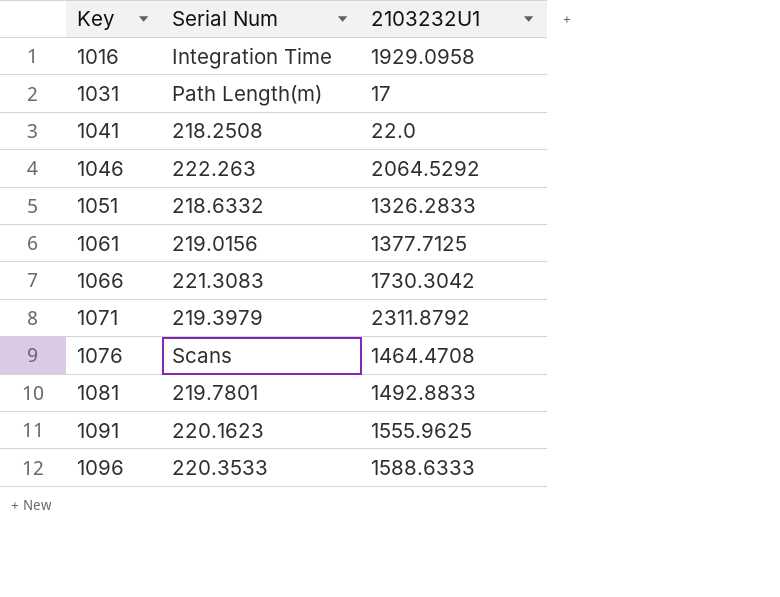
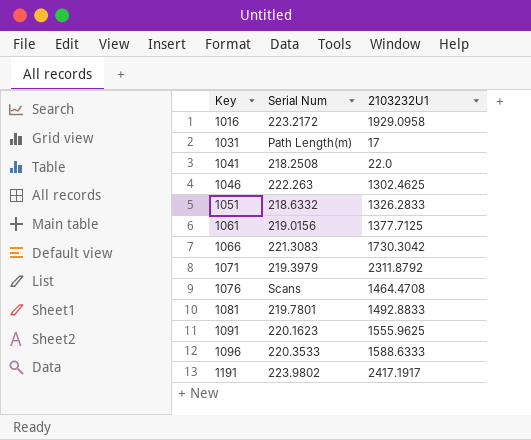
1016 | Serial Num: Integration Time -> 223.2172
1046 | 2103232U1: 2064.5292 -> 1302.4625
row 1191: none -> 223.9802 | 2417.1917

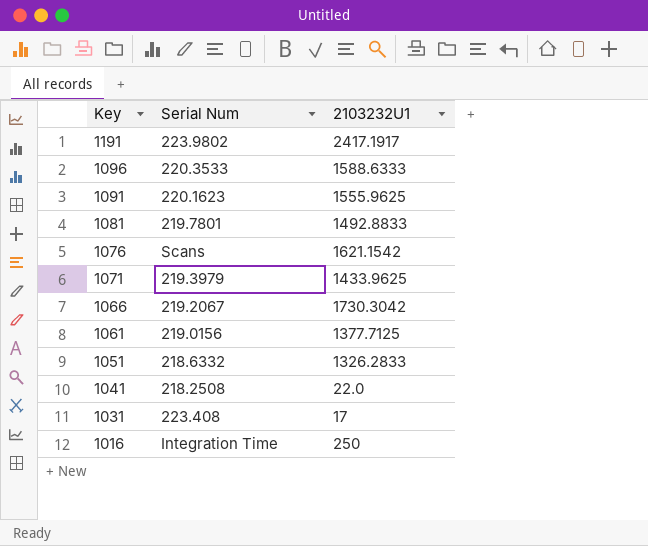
row order: Key ascending -> Key descending
row 1046: 222.263 | 1302.4625 -> none
1076 | 2103232U1: 1464.4708 -> 1621.1542
1071 | 2103232U1: 2311.8792 -> 1433.9625
1066 | Serial Num: 221.3083 -> 219.2067
1031 | Serial Num: Path Length(m) -> 223.408
1016 | Serial Num: 223.2172 -> Integration Time
1016 | 2103232U1: 1929.0958 -> 250

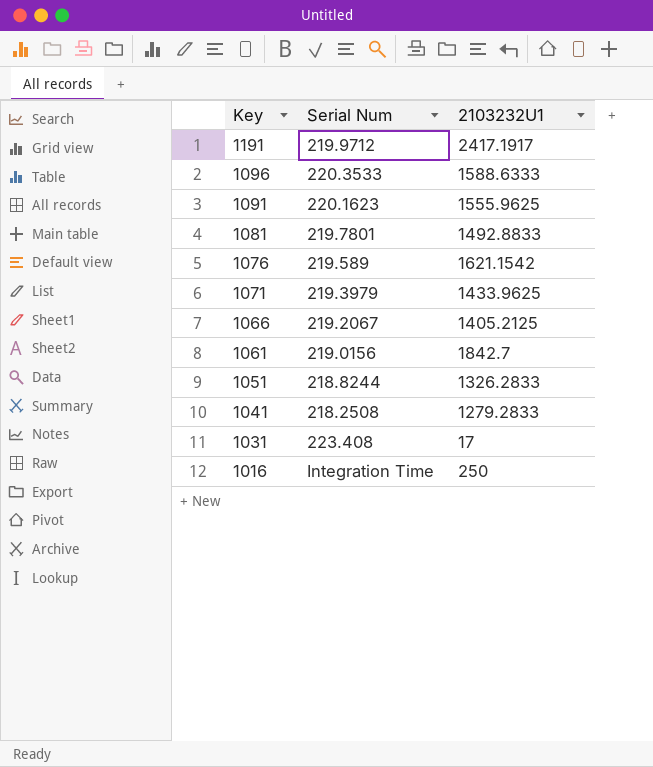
1191 | Serial Num: 223.9802 -> 219.9712
1076 | Serial Num: Scans -> 219.589
1066 | 2103232U1: 1730.3042 -> 1405.2125
1061 | 2103232U1: 1377.7125 -> 1842.7
1051 | Serial Num: 218.6332 -> 218.8244
1041 | 2103232U1: 22.0 -> 1279.2833

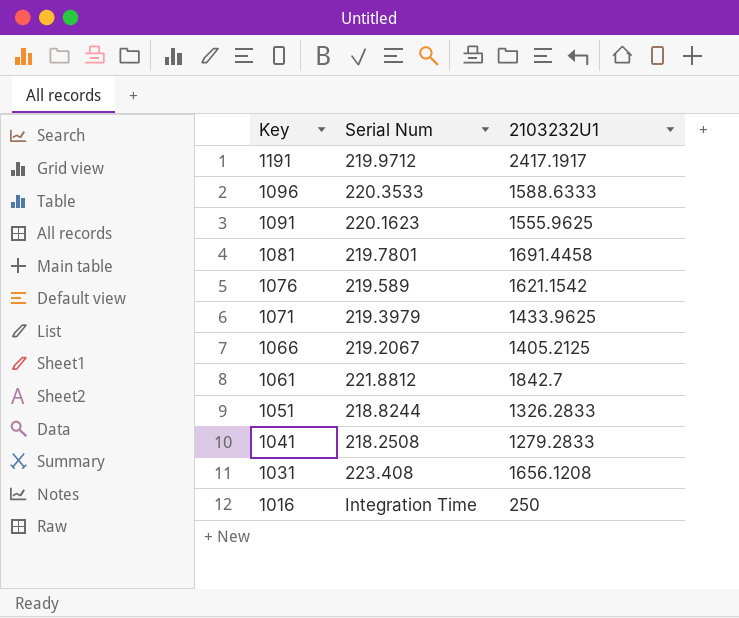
1081 | 2103232U1: 1492.8833 -> 1691.4458
1061 | Serial Num: 219.0156 -> 221.8812
1031 | 2103232U1: 17 -> 1656.1208

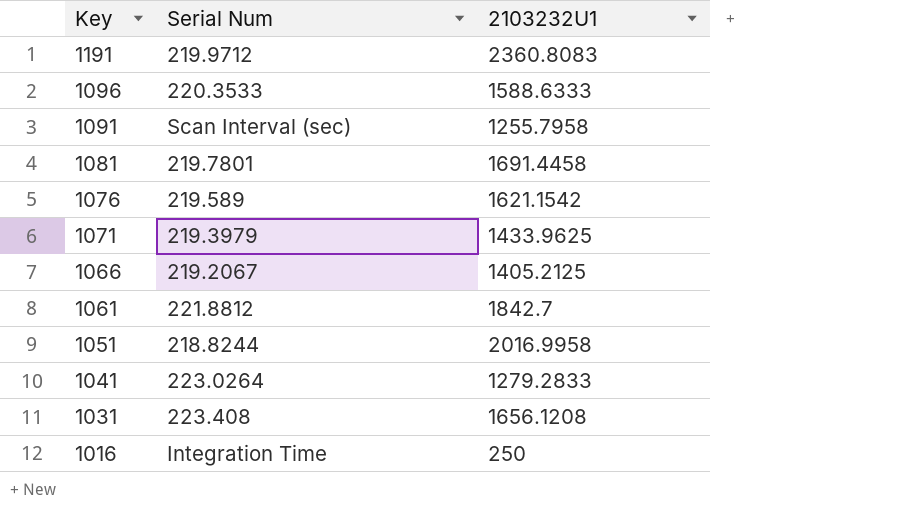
1191 | 2103232U1: 2417.1917 -> 2360.8083
1091 | Serial Num: 220.1623 -> Scan Interval (sec)
1091 | 2103232U1: 1555.9625 -> 1255.7958
1051 | 2103232U1: 1326.2833 -> 2016.9958
1041 | Serial Num: 218.2508 -> 223.0264

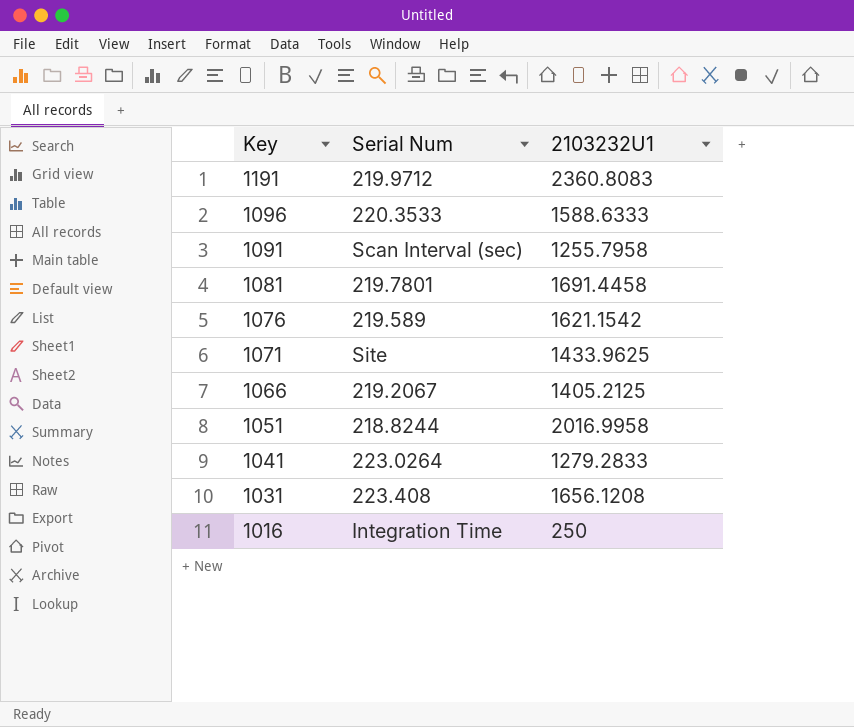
row 1061: 221.8812 | 1842.7 -> none
1071 | Serial Num: 219.3979 -> Site

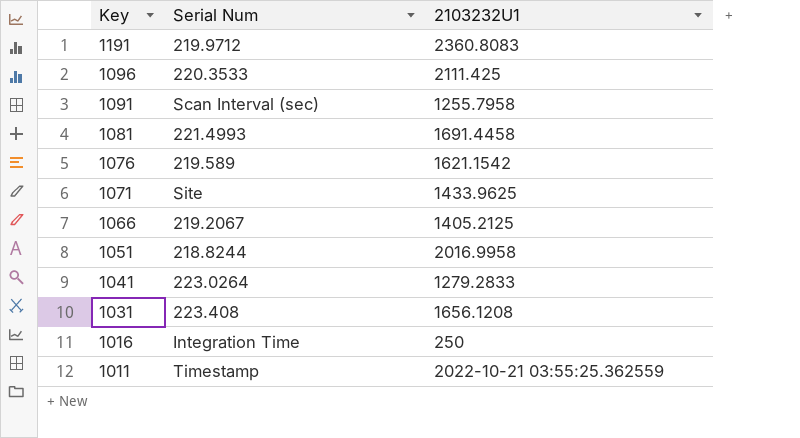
1096 | 2103232U1: 1588.6333 -> 2111.425
1081 | Serial Num: 219.7801 -> 221.4993
row 1011: none -> Timestamp | 2022-10-21 03:55:25.362559

